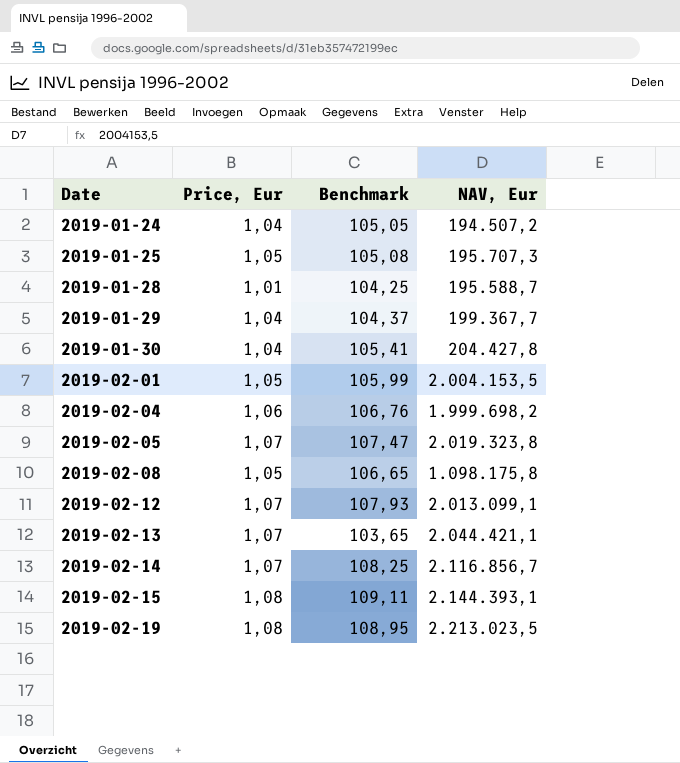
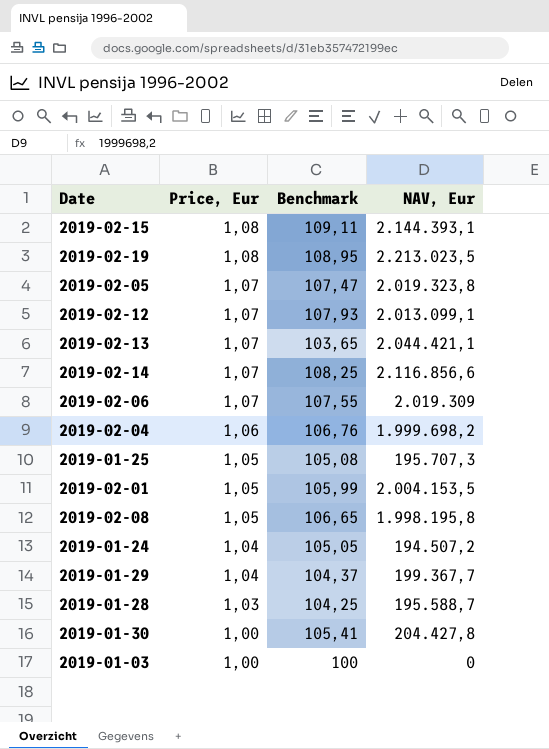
row order: Date ascending -> Price, Eur descending
2019-02-14 | NAV, Eur: 2.116.856,7 -> 2.116.856,6
row 2019-02-06: none -> 1,07 | 107,55 | 2.019.309
2019-02-08 | NAV, Eur: 1.098.175,8 -> 1.998.195,8
2019-01-28 | Price, Eur: 1,01 -> 1,03
2019-01-30 | Price, Eur: 1,04 -> 1,00
row 2019-01-03: none -> 1,00 | 100 | 0

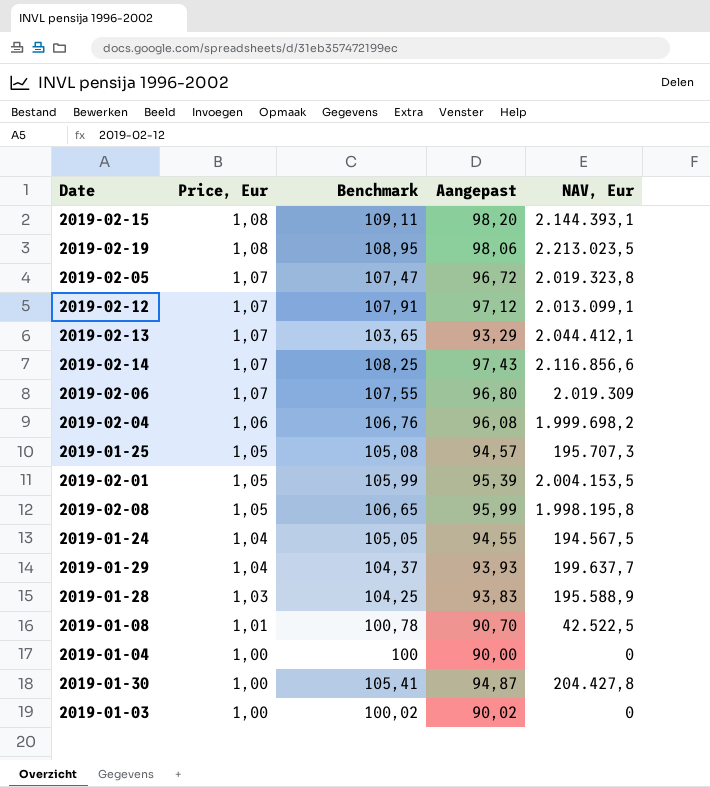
column Aangepast | formula: none -> [Benchmark] * 0,9
2019-02-12 | Benchmark: 107,93 -> 107,91
2019-02-13 | NAV, Eur: 2.044.421,1 -> 2.044.412,1
2019-01-24 | NAV, Eur: 194.507,2 -> 194.567,5
2019-01-29 | NAV, Eur: 199.367,7 -> 199.637,7
2019-01-28 | NAV, Eur: 195.588,7 -> 195.588,9
row 2019-01-08: none -> 1,01 | 100,78 | 90,70 | 42.522,5
row 2019-01-04: none -> 1,00 | 100 | 90,00 | 0
2019-01-03 | Benchmark: 100 -> 100,02

